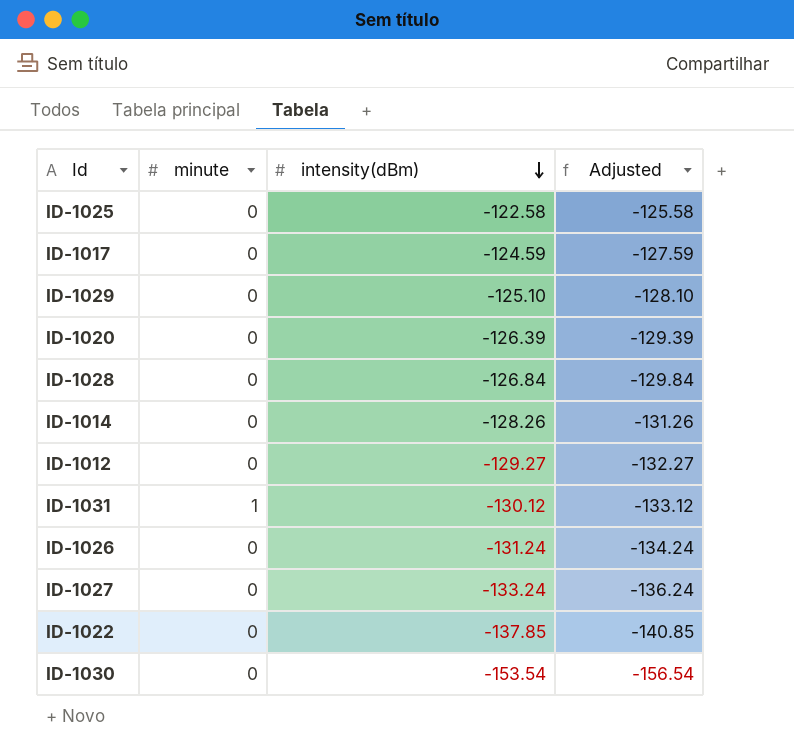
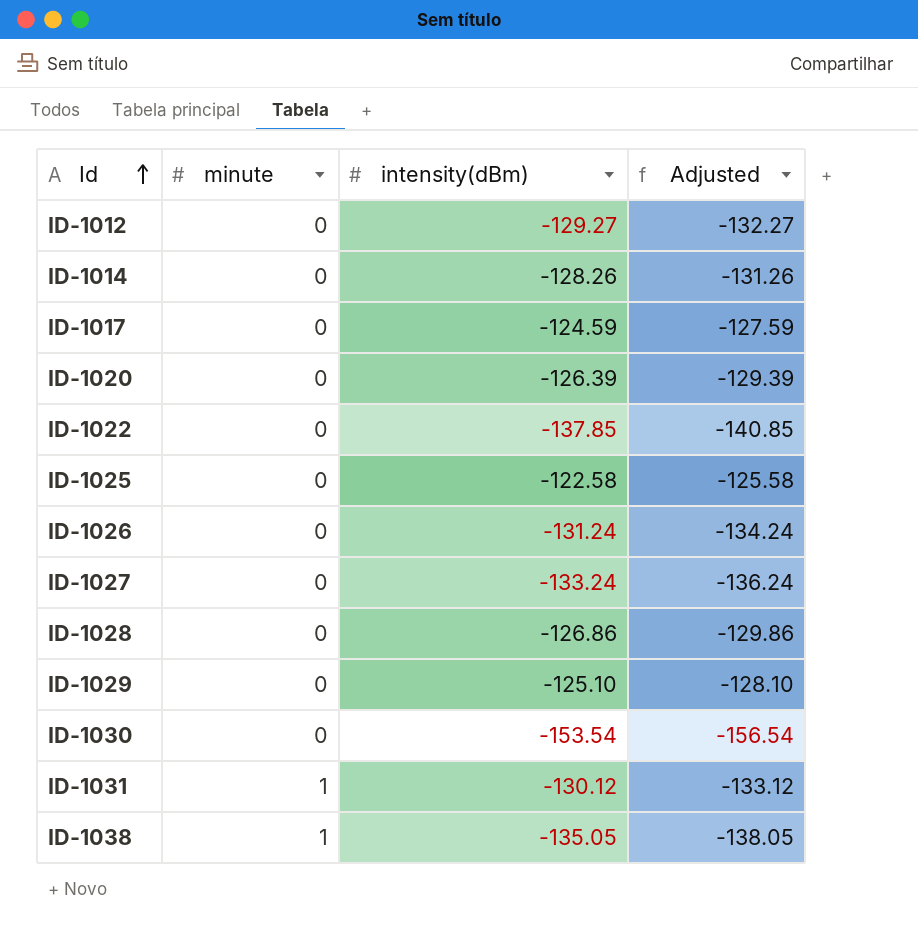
row order: intensity(dBm) descending -> Id ascending
ID-1028 | intensity(dBm): -126.84 -> -126.86
ID-1028 | Adjusted: -129.84 -> -129.86
row ID-1038: none -> 1 | -135.05 | -138.05

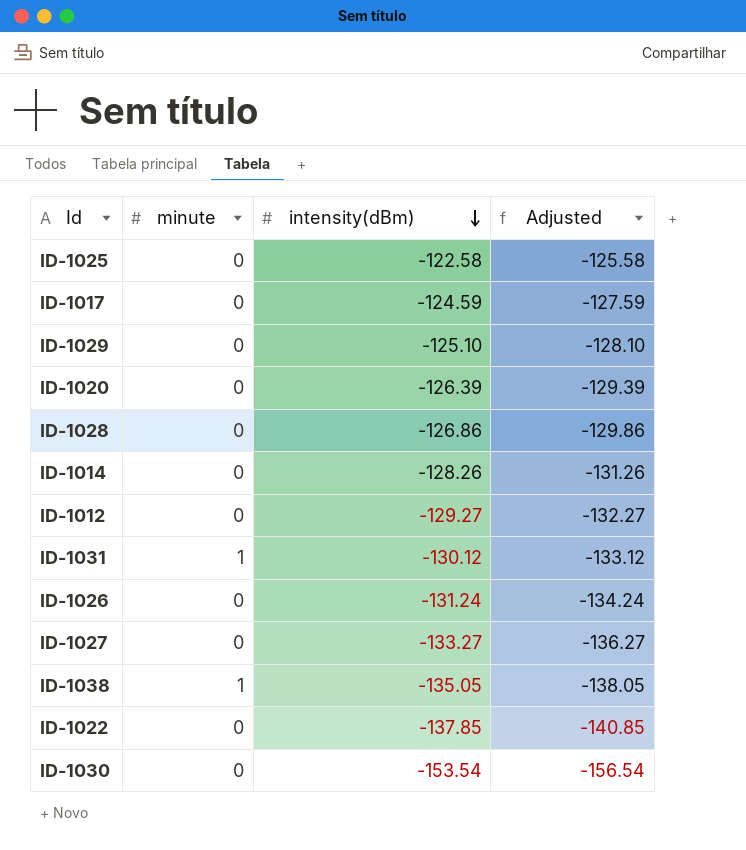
row order: Id ascending -> intensity(dBm) descending
ID-1027 | intensity(dBm): -133.24 -> -133.27
ID-1027 | Adjusted: -136.24 -> -136.27

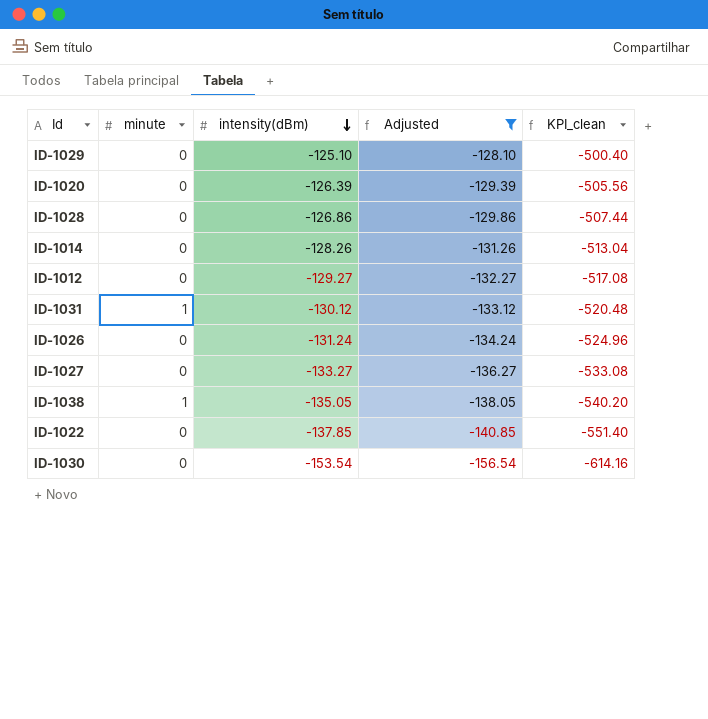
filter: none -> Adjusted <= -128.10
column KPI_clean | formula: none -> [intensity(dBm)] * 4

